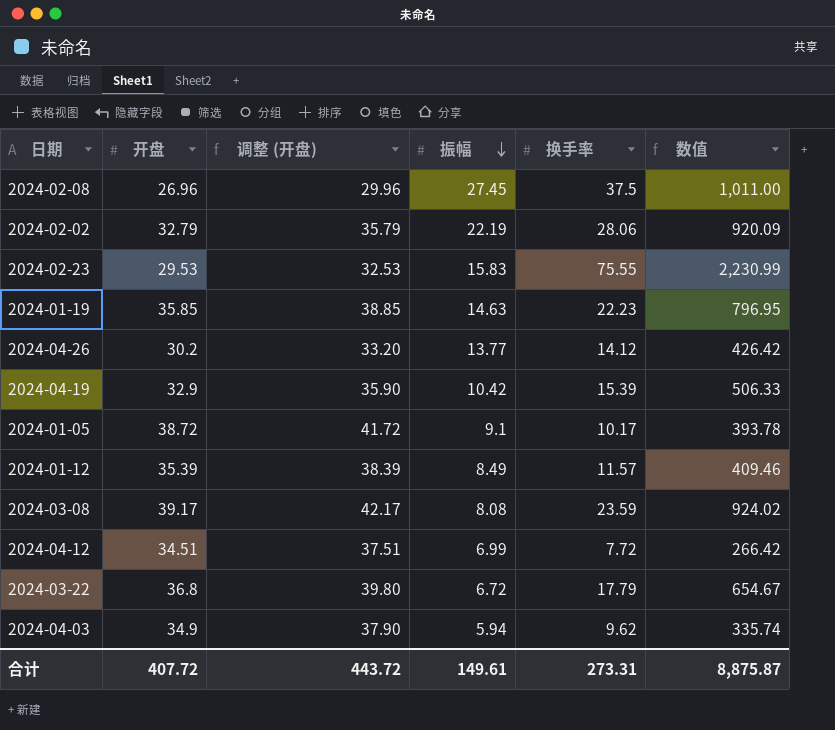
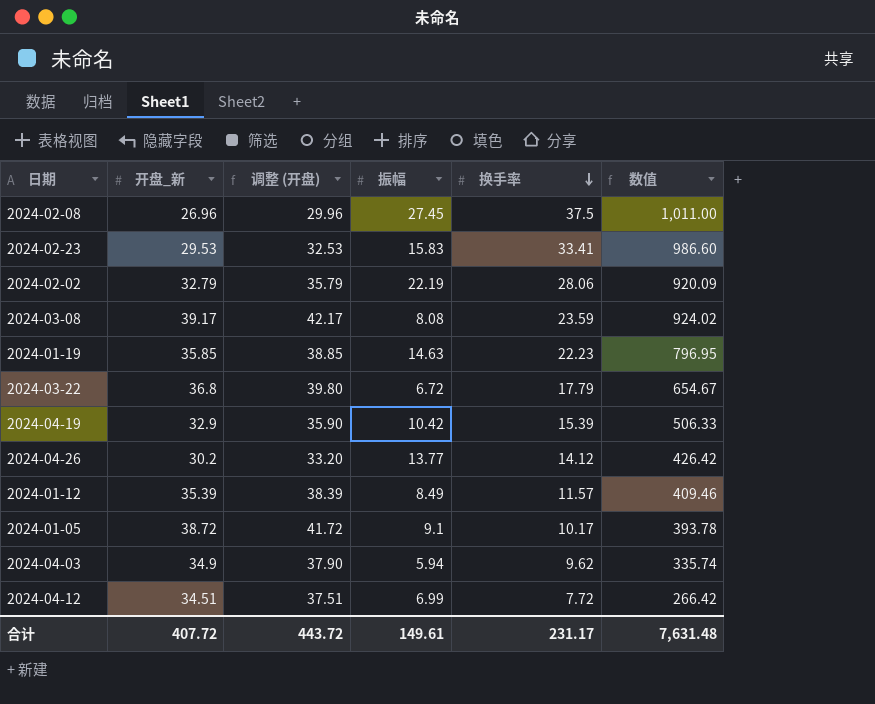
row order: 振幅 descending -> 换手率 descending
column name: 开盘 -> 开盘_新
2024-02-23 | 换手率: 75.55 -> 33.41
2024-02-23 | 数值: 2,230.99 -> 986.60
合计 | 换手率: 273.31 -> 231.17
合计 | 数值: 8,875.87 -> 7,631.48

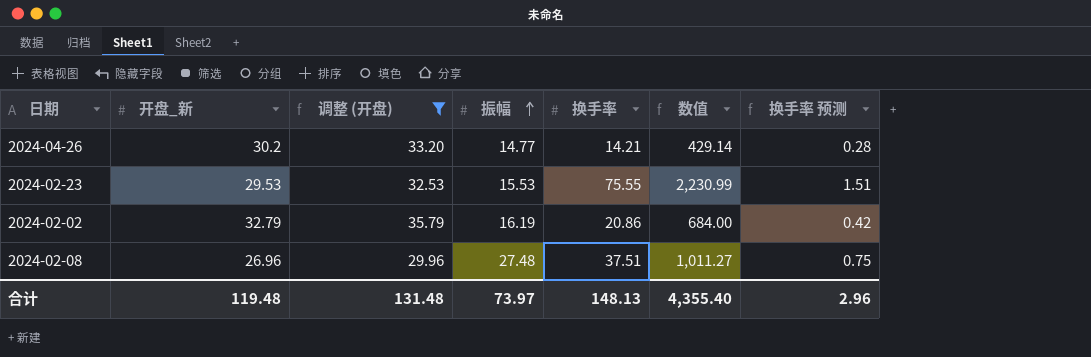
filter: none -> 调整 (开盘) <= 35.79
row order: 换手率 descending -> 振幅 ascending
column 换手率 预测 | formula: none -> [换手率] * 0.02
2024-04-26 | 振幅: 13.77 -> 14.77
2024-04-26 | 换手率: 14.12 -> 14.21
2024-04-26 | 数值: 426.42 -> 429.14
2024-02-23 | 振幅: 15.83 -> 15.53
2024-02-23 | 换手率: 33.41 -> 75.55
2024-02-23 | 数值: 986.60 -> 2,230.99
2024-02-02 | 振幅: 22.19 -> 16.19
2024-02-02 | 换手率: 28.06 -> 20.86
2024-02-02 | 数值: 920.09 -> 684.00
2024-02-08 | 振幅: 27.45 -> 27.48
2024-02-08 | 换手率: 37.5 -> 37.51
2024-02-08 | 数值: 1,011.00 -> 1,011.27
合计 | 开盘_新: 407.72 -> 119.48
合计 | 调整 (开盘): 443.72 -> 131.48
合计 | 振幅: 149.61 -> 73.97
合计 | 换手率: 231.17 -> 148.13
合计 | 数值: 7,631.48 -> 4,355.40

